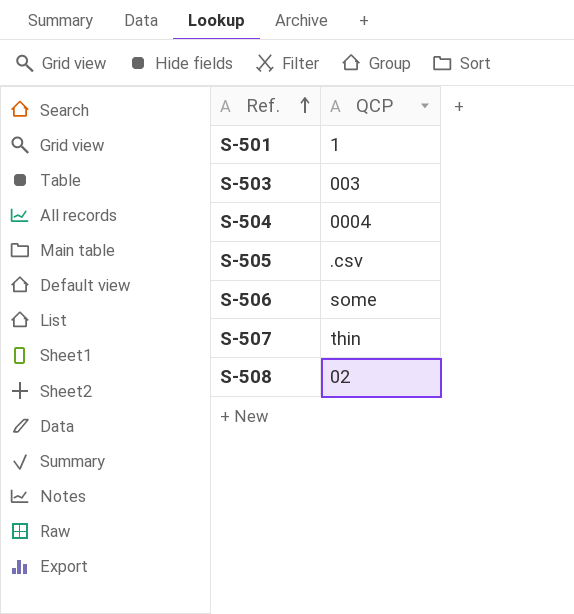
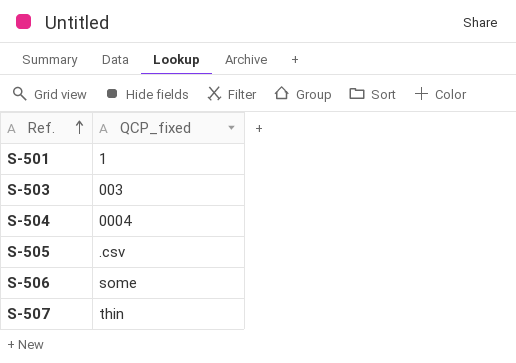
column name: QCP -> QCP_fixed
row S-508: 02 -> none

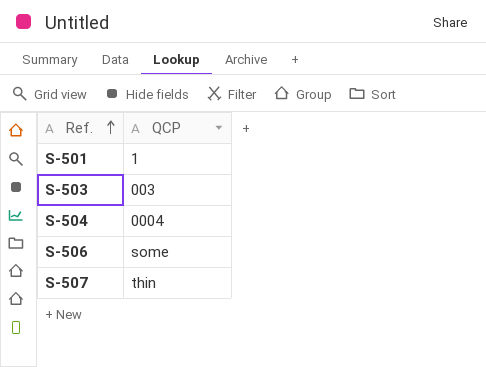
column name: QCP_fixed -> QCP
row S-505: .csv -> none

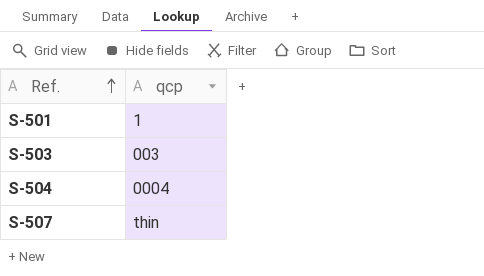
column name: QCP -> qcp
row S-506: some -> none

